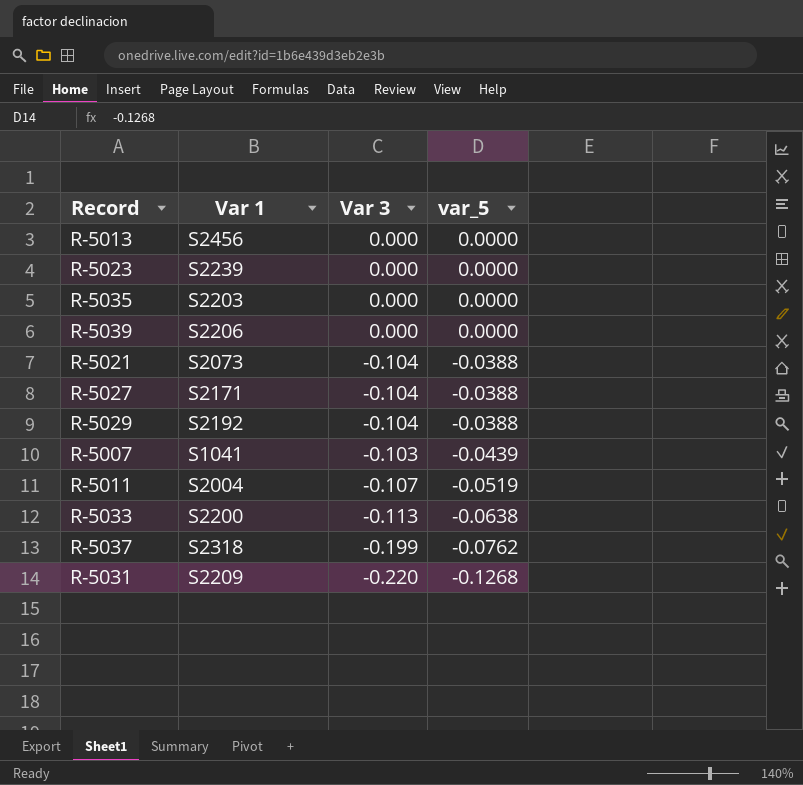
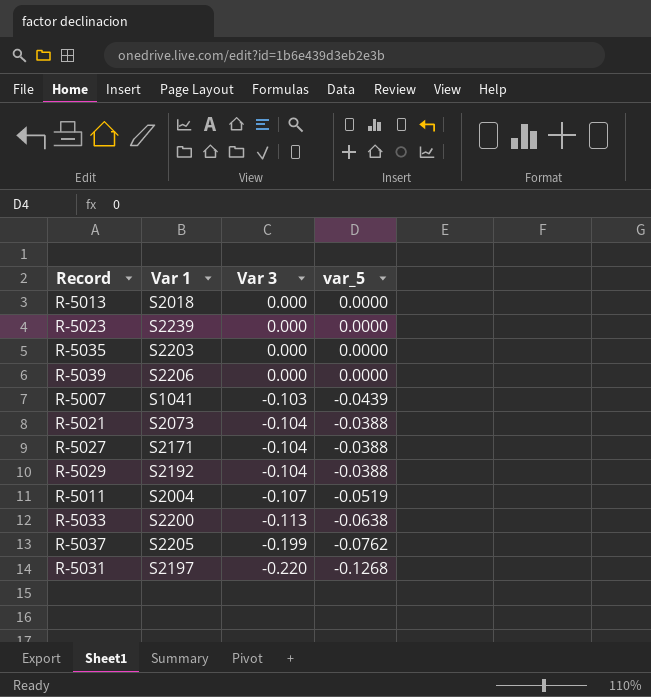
row order: var_5 descending -> Var 3 descending
R-5013 | Var 1: S2456 -> S2018
R-5037 | Var 1: S2318 -> S2205
R-5031 | Var 1: S2209 -> S2197

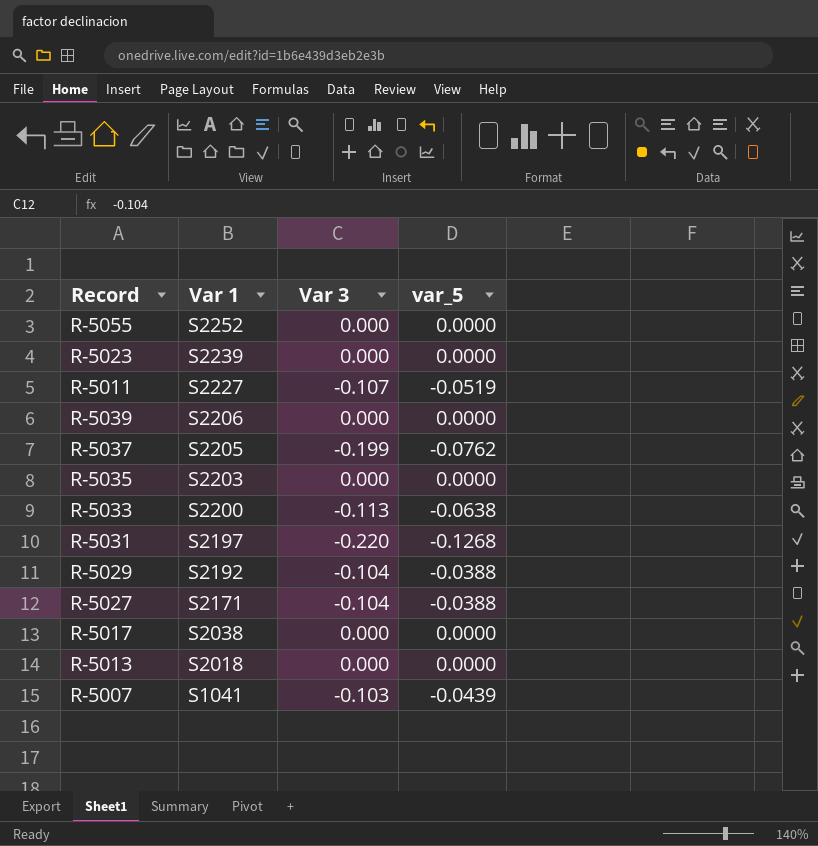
row order: Var 3 descending -> Var 1 descending
row R-5021: S2073 | -0.104 | -0.0388 -> none
row R-5055: none -> S2252 | 0.000 | 0.0000
R-5011 | Var 1: S2004 -> S2227
row R-5017: none -> S2038 | 0.000 | 0.0000

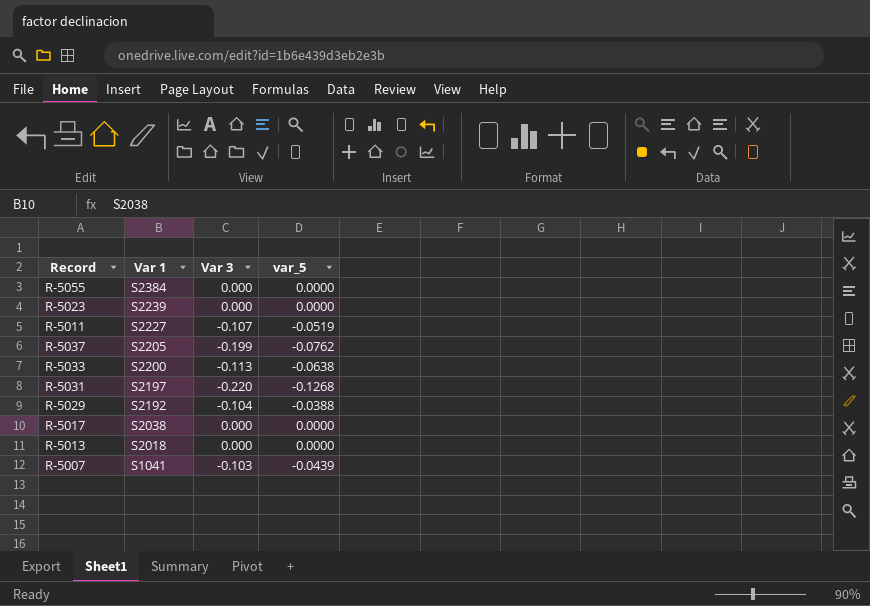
row R-5039: S2206 | 0.000 | 0.0000 -> none
row R-5035: S2203 | 0.000 | 0.0000 -> none
row R-5027: S2171 | -0.104 | -0.0388 -> none
R-5055 | Var 1: S2252 -> S2384

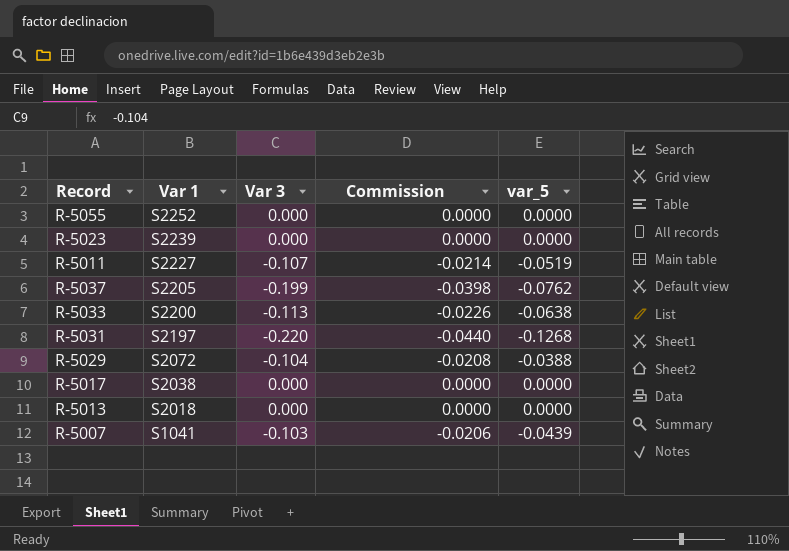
column Commission | formula: none -> [Var 3] * 0.2
R-5055 | Var 1: S2384 -> S2252
R-5029 | Var 1: S2192 -> S2072

